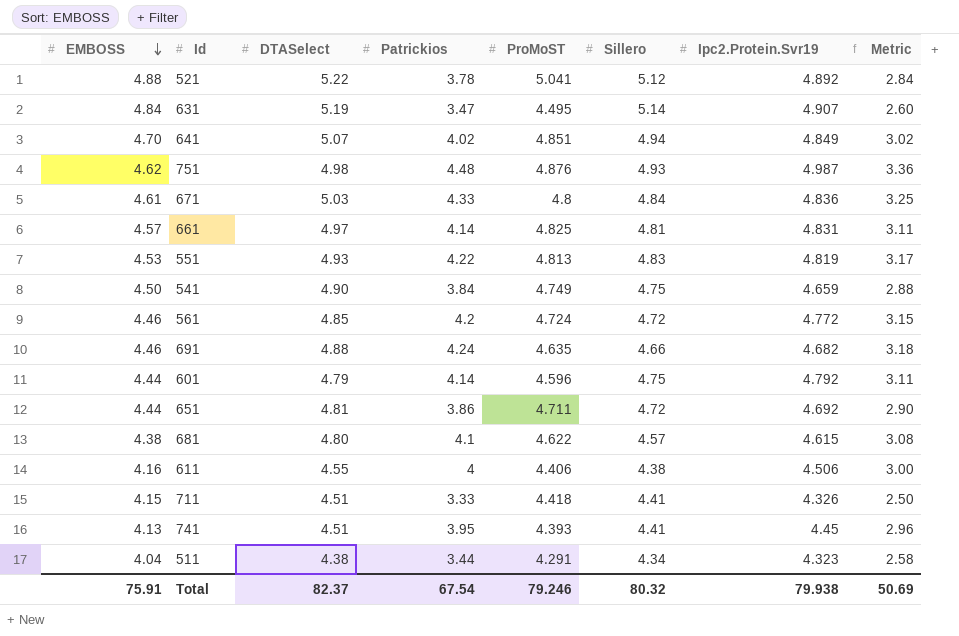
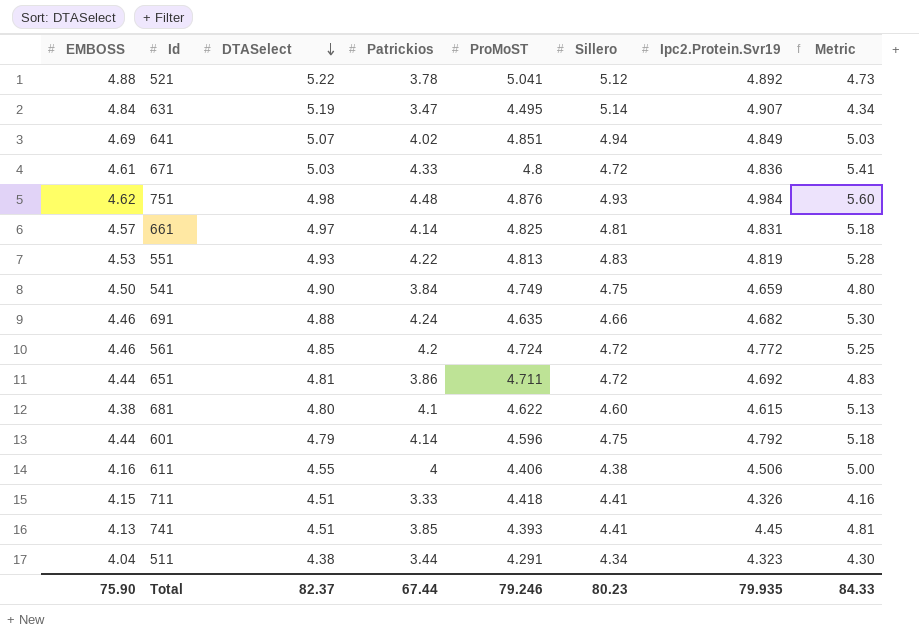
row order: EMBOSS descending -> DTASelect descending
column Metric | formula: [Patrickios] * 0.75 -> [Patrickios] * 1.25
641 | EMBOSS: 4.70 -> 4.69
671 | Sillero: 4.84 -> 4.72
751 | Ipc2.Protein.Svr19: 4.987 -> 4.984
681 | Sillero: 4.57 -> 4.60
741 | Patrickios: 3.95 -> 3.85
Total | EMBOSS: 75.91 -> 75.90
Total | Patrickios: 67.54 -> 67.44
Total | Sillero: 80.32 -> 80.23
Total | Ipc2.Protein.Svr19: 79.938 -> 79.935
Total | Metric: 50.69 -> 84.33

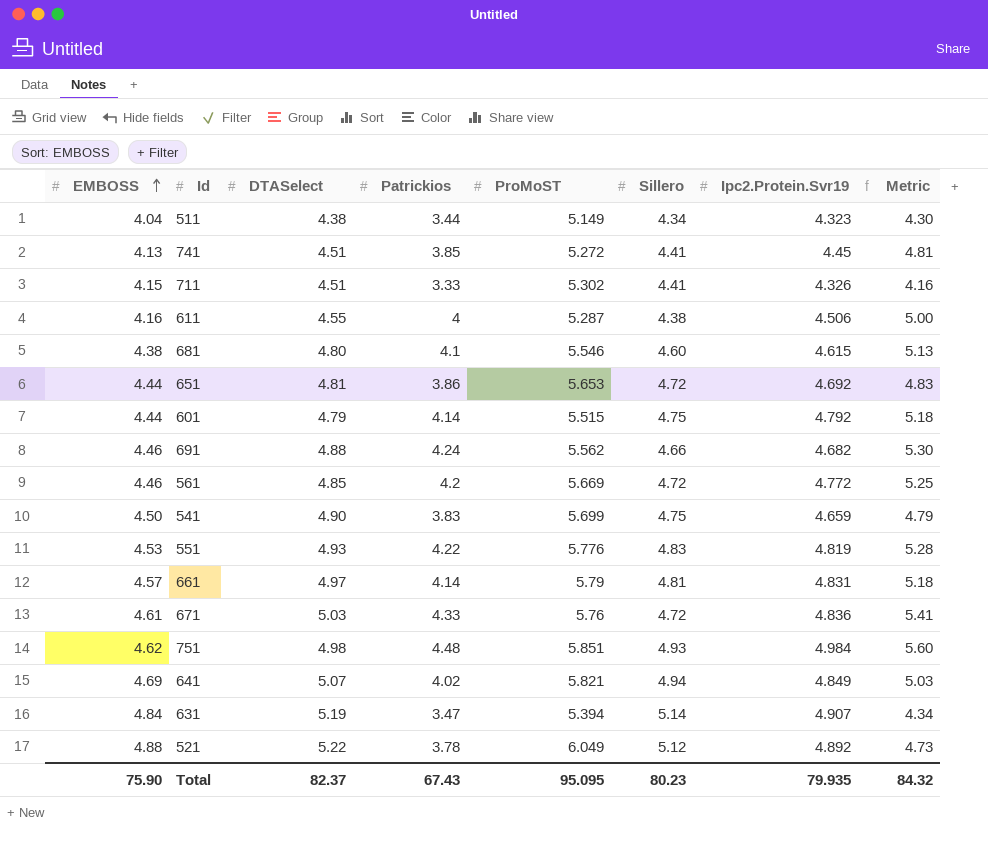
row order: DTASelect descending -> EMBOSS ascending
511 | ProMoST: 4.291 -> 5.149
741 | ProMoST: 4.393 -> 5.272
711 | ProMoST: 4.418 -> 5.302
611 | ProMoST: 4.406 -> 5.287
681 | ProMoST: 4.622 -> 5.546
651 | ProMoST: 4.711 -> 5.653
601 | ProMoST: 4.596 -> 5.515
691 | ProMoST: 4.635 -> 5.562
561 | ProMoST: 4.724 -> 5.669
541 | Patrickios: 3.84 -> 3.83
541 | ProMoST: 4.749 -> 5.699
541 | Metric: 4.80 -> 4.79
551 | ProMoST: 4.813 -> 5.776
661 | ProMoST: 4.825 -> 5.79
671 | ProMoST: 4.8 -> 5.76
751 | ProMoST: 4.876 -> 5.851
641 | ProMoST: 4.851 -> 5.821
631 | ProMoST: 4.495 -> 5.394
521 | ProMoST: 5.041 -> 6.049
Total | Patrickios: 67.44 -> 67.43
Total | ProMoST: 79.246 -> 95.095
Total | Metric: 84.33 -> 84.32

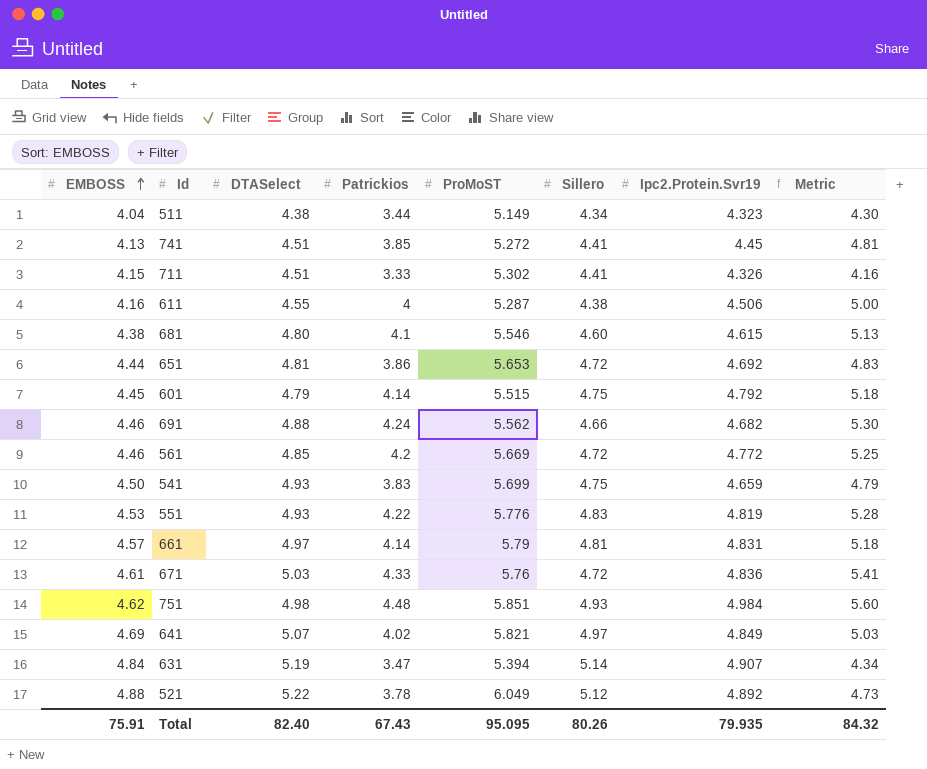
601 | EMBOSS: 4.44 -> 4.45
541 | DTASelect: 4.90 -> 4.93
641 | Sillero: 4.94 -> 4.97
Total | EMBOSS: 75.90 -> 75.91
Total | DTASelect: 82.37 -> 82.40
Total | Sillero: 80.23 -> 80.26

